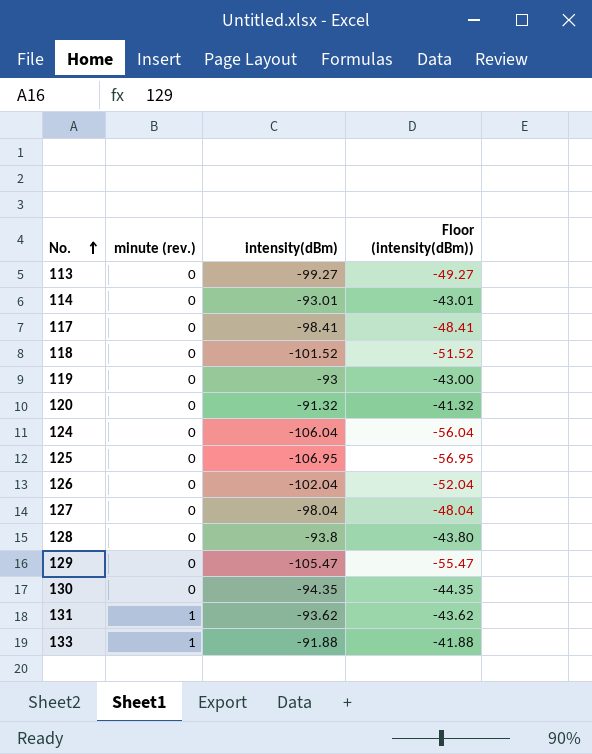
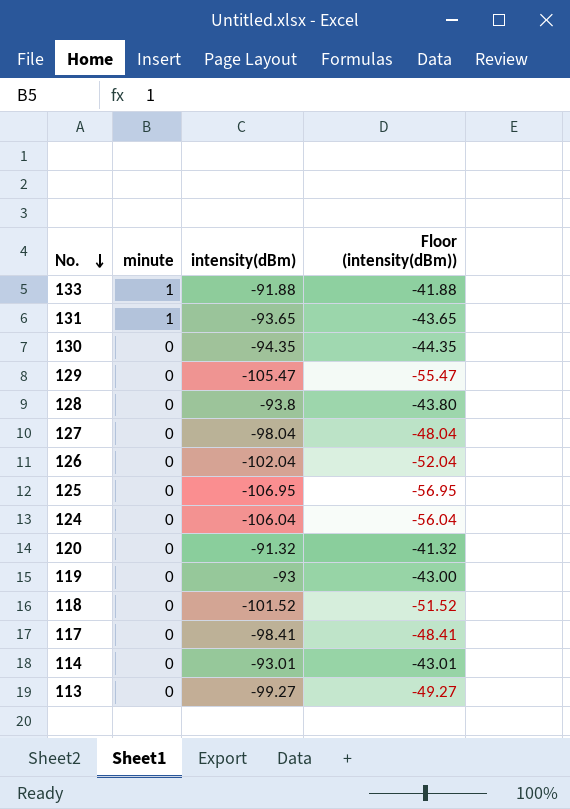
row order: No. ascending -> No. descending
column name: minute (rev.) -> minute
131 | intensity(dBm): -93.62 -> -93.65
131 | Floor (intensity(dBm)): -43.62 -> -43.65

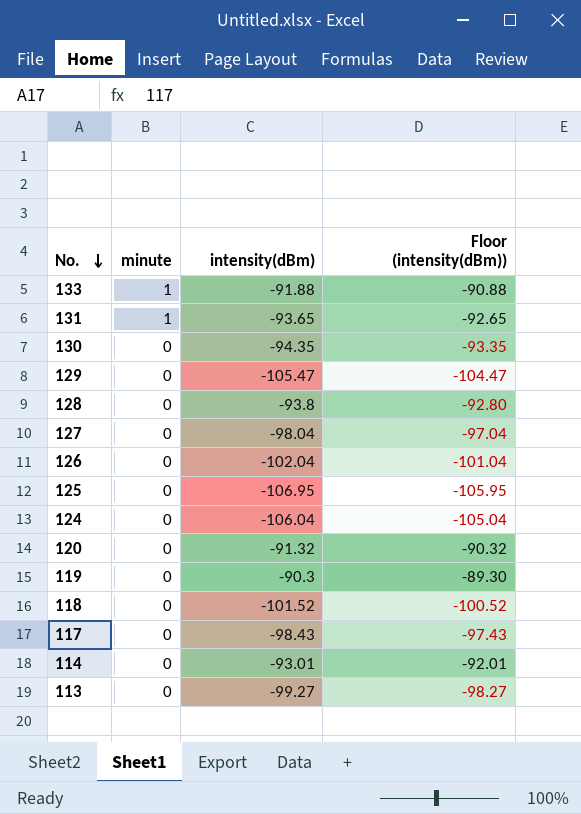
column Floor (intensity(dBm)) | formula: [intensity(dBm)] + 50 -> [intensity(dBm)] + 1
119 | intensity(dBm): -93 -> -90.3
117 | intensity(dBm): -98.41 -> -98.43

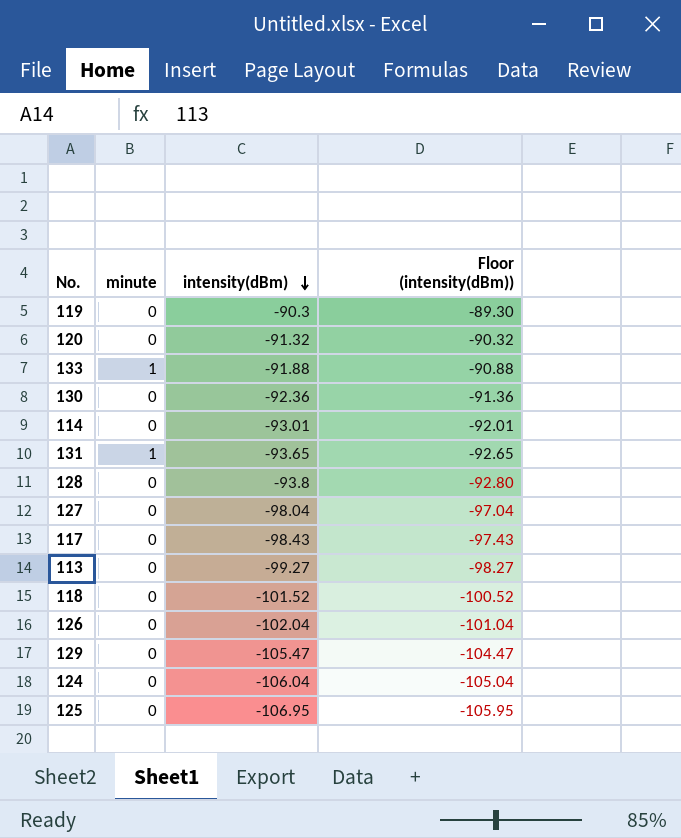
row order: No. descending -> intensity(dBm) descending
130 | intensity(dBm): -94.35 -> -92.36
130 | Floor (intensity(dBm)): -93.35 -> -91.36

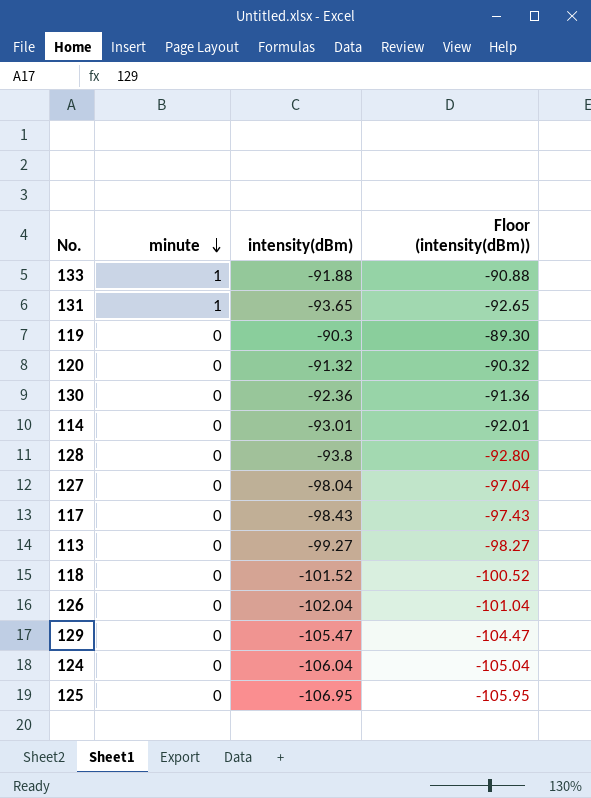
row order: intensity(dBm) descending -> minute descending

